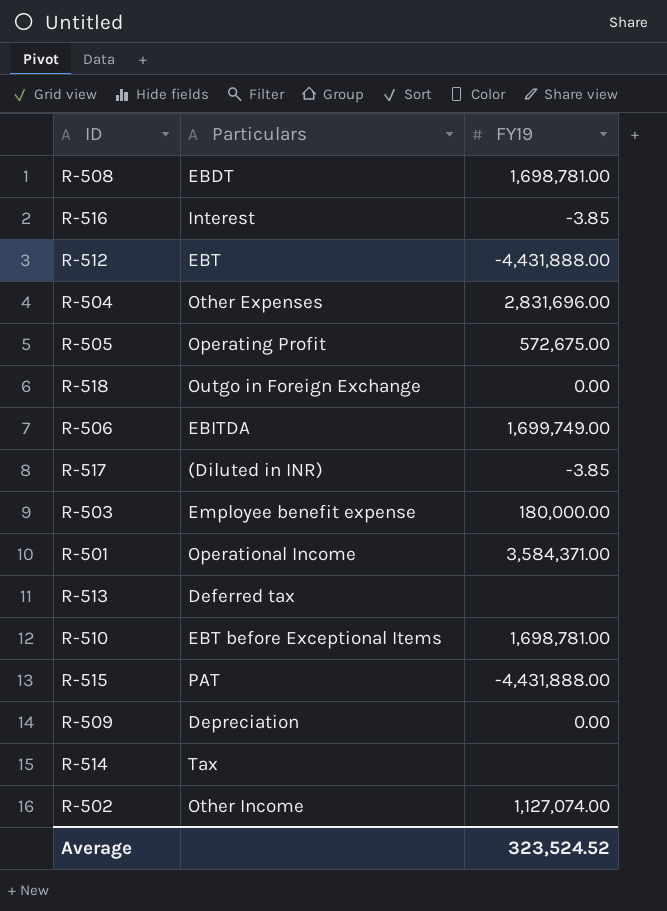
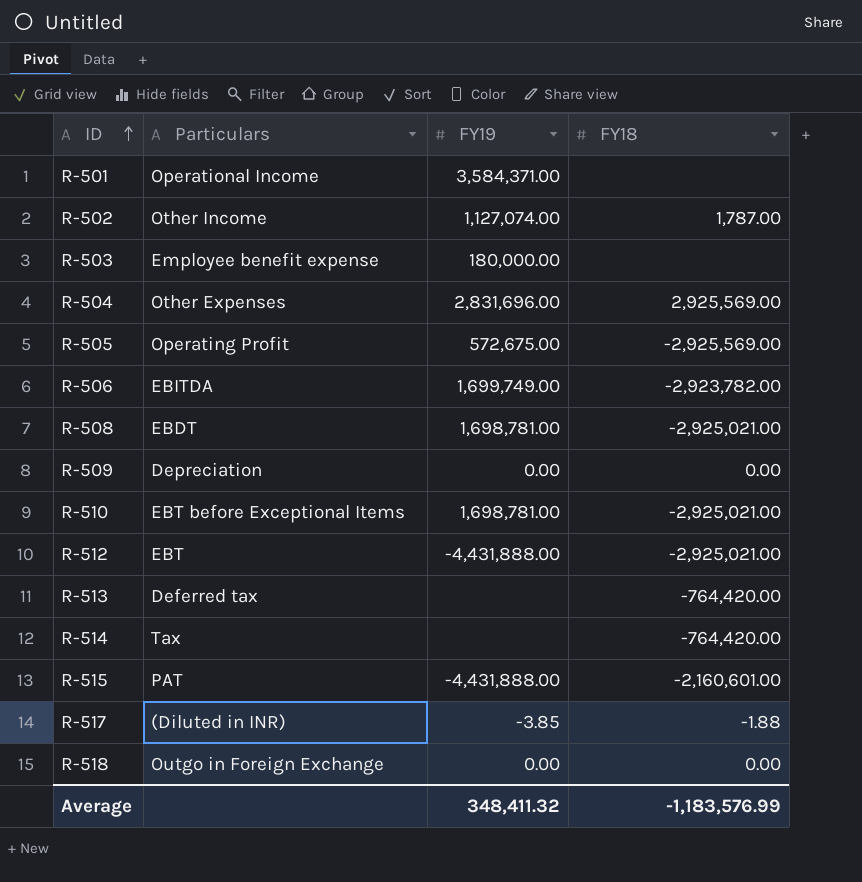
row order: none -> ID ascending
column FY18 | position: none -> 4
row R-516: Interest | -3.85 -> none
Average | FY19: 323,524.52 -> 348,411.32

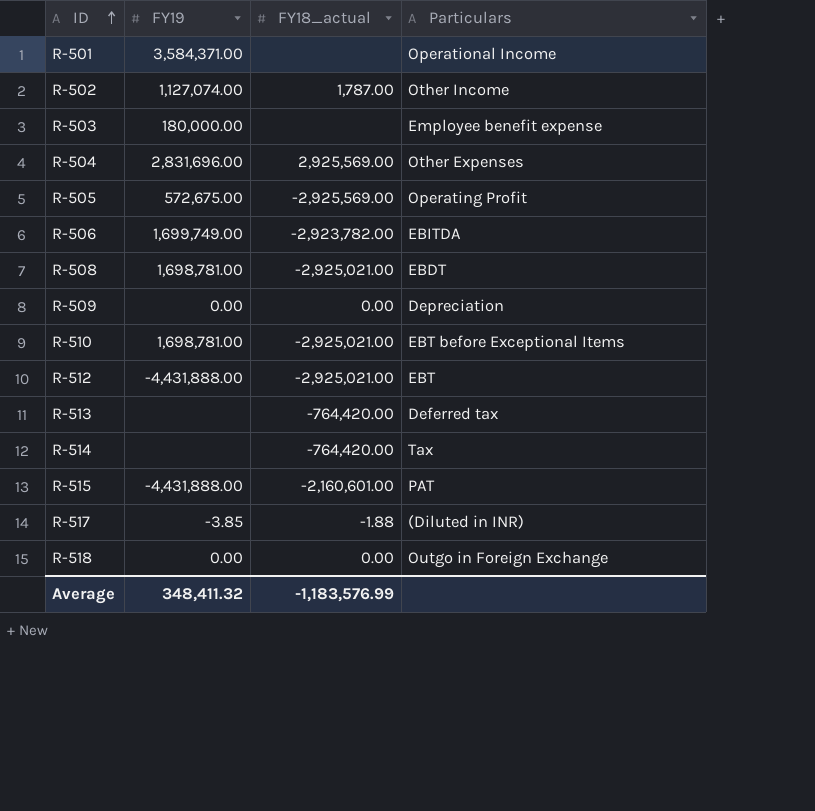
column name: FY18 -> FY18_actual
column Particulars | position: 2 -> 4

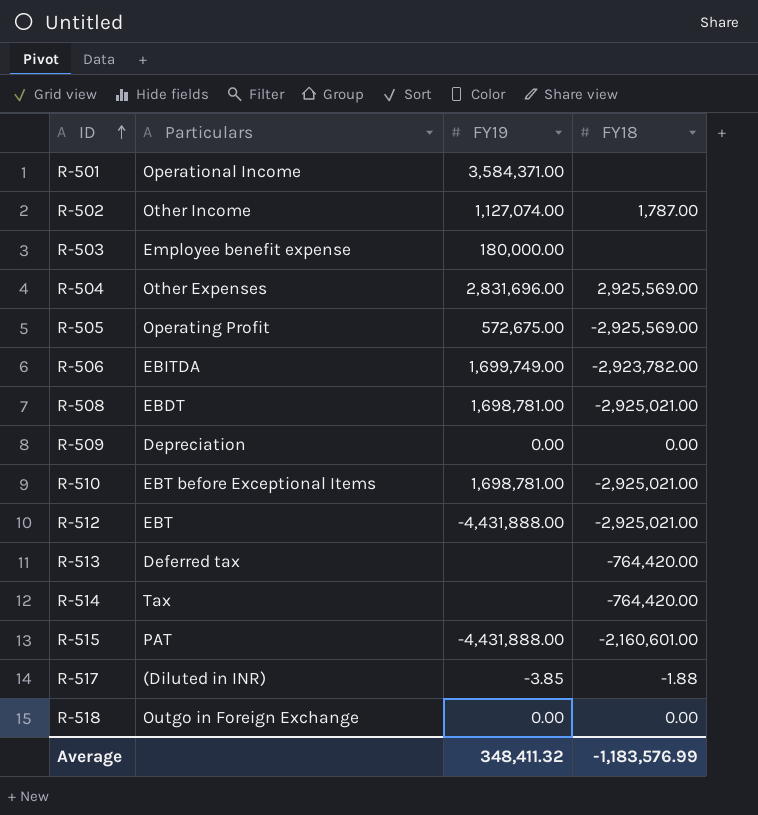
column Particulars | position: 4 -> 2
column name: FY18_actual -> FY18

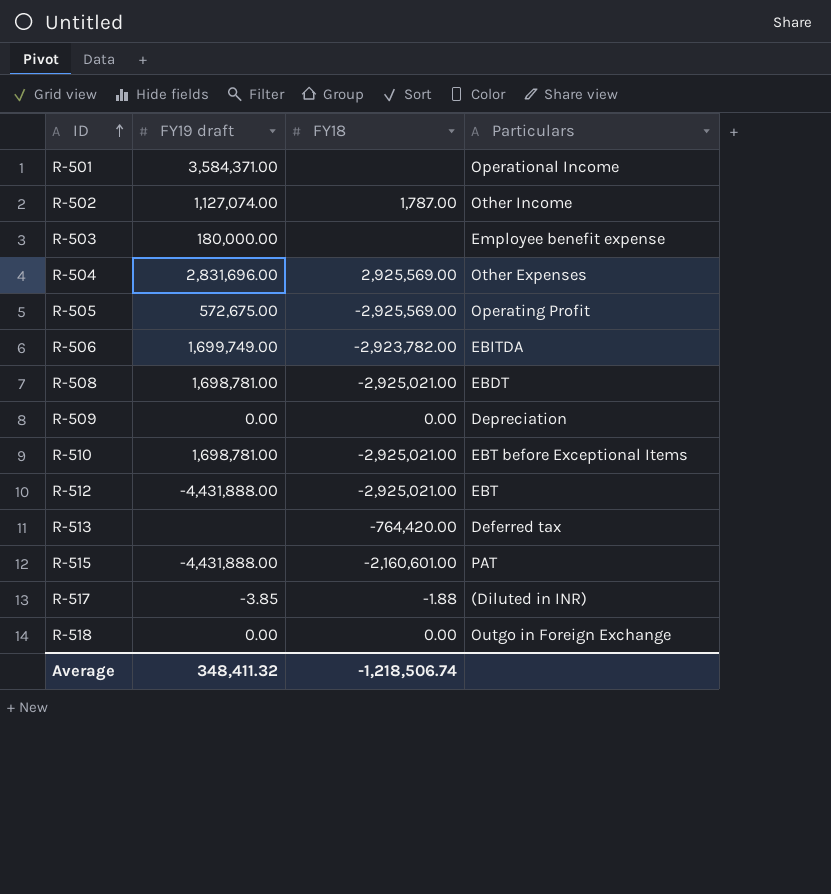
column name: FY19 -> FY19 draft
column Particulars | position: 2 -> 4
row R-514: Tax | none | -764,420.00 -> none
Average | FY18: -1,183,576.99 -> -1,218,506.74

